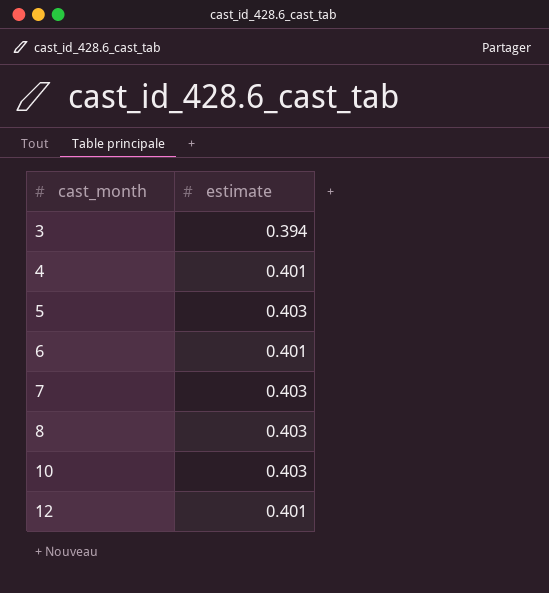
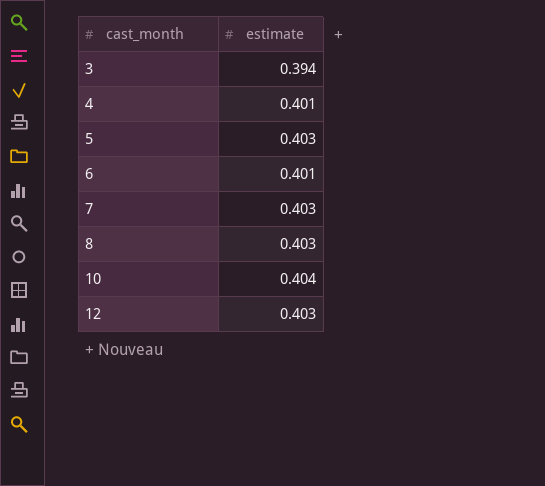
10 | estimate: 0.403 -> 0.404
12 | estimate: 0.401 -> 0.403

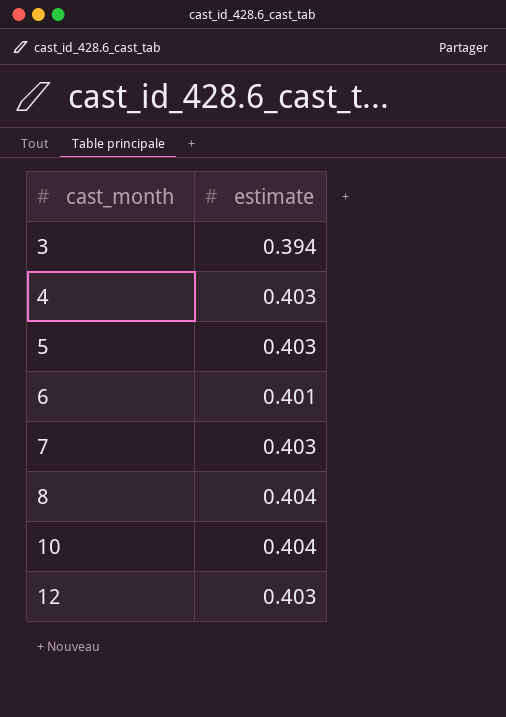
4 | estimate: 0.401 -> 0.403
8 | estimate: 0.403 -> 0.404

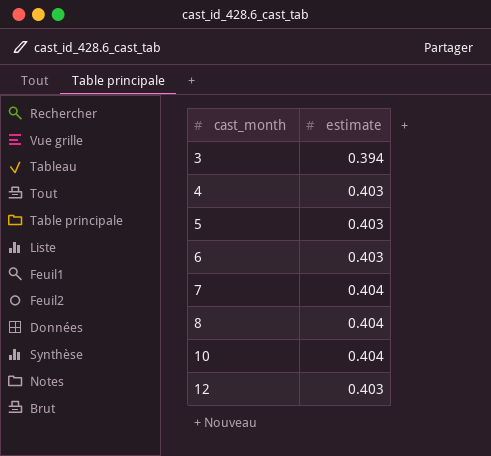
6 | estimate: 0.401 -> 0.403
7 | estimate: 0.403 -> 0.404

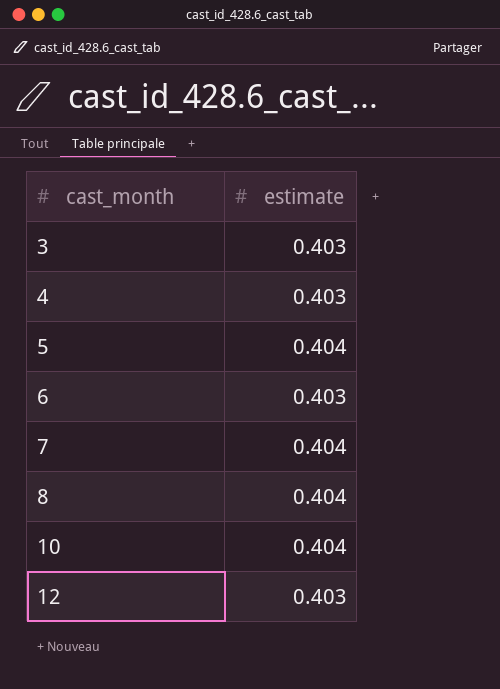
3 | estimate: 0.394 -> 0.403
5 | estimate: 0.403 -> 0.404

